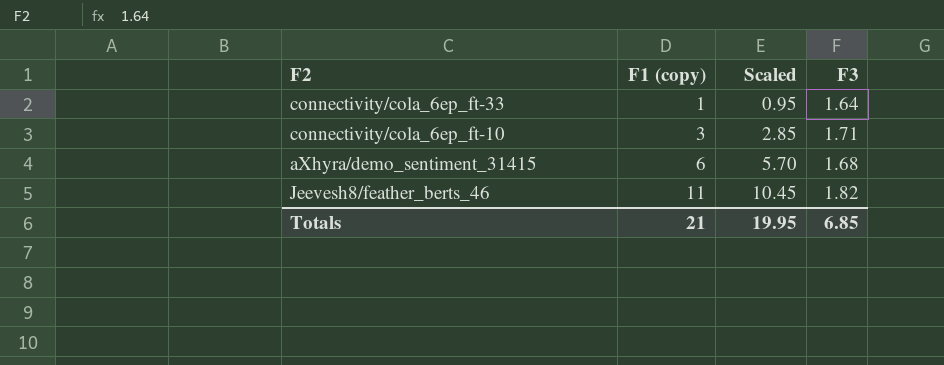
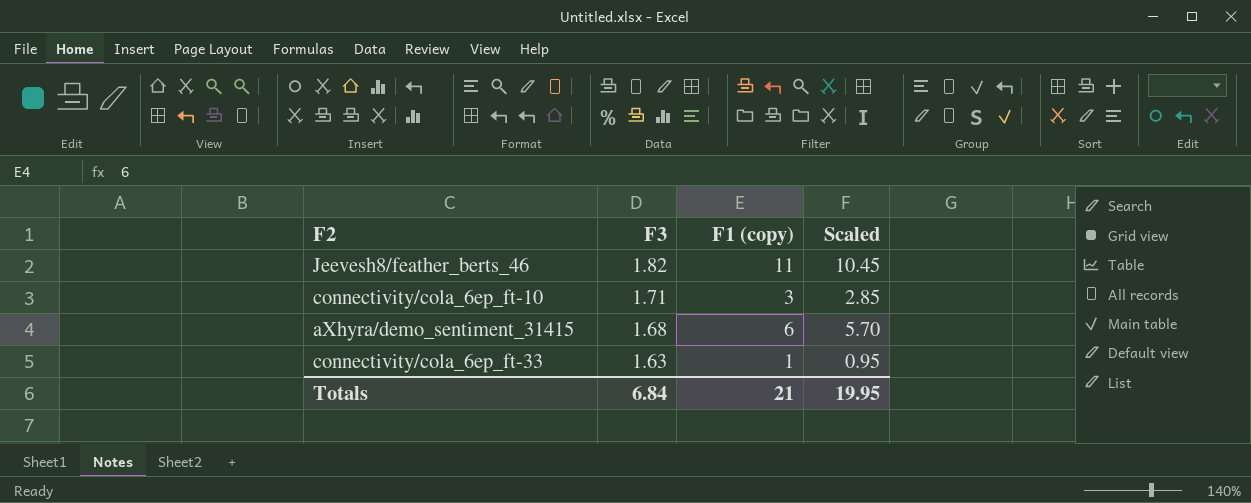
row order: F1 (copy) ascending -> F3 descending
column F3 | position: 4 -> 2
connectivity/cola_6ep_ft-33 | F3: 1.64 -> 1.63
Totals | F3: 6.85 -> 6.84

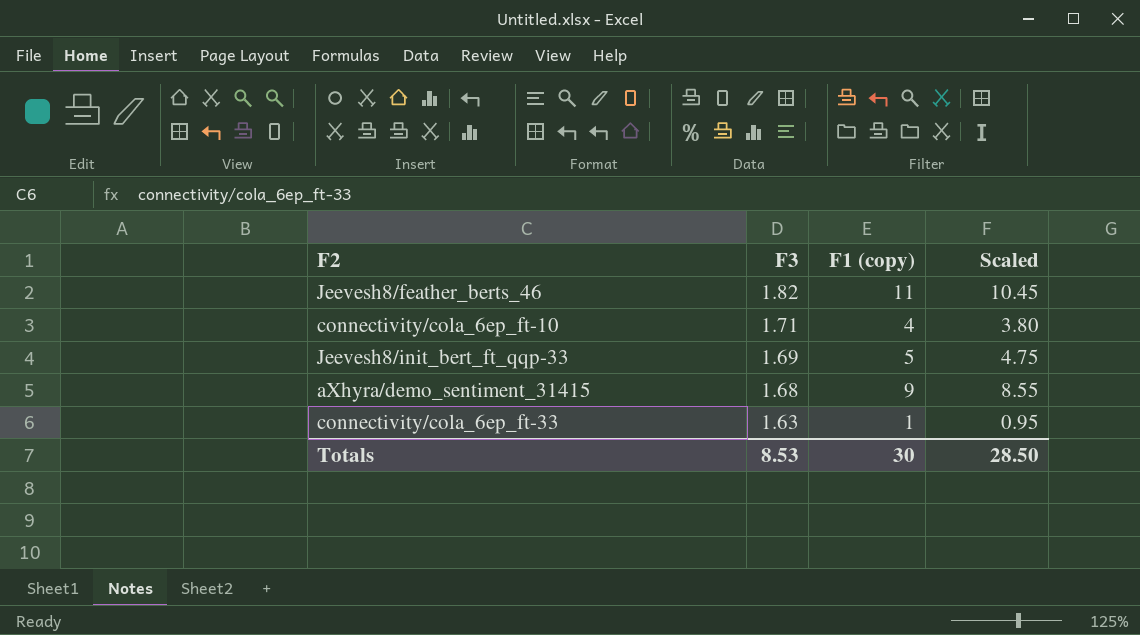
connectivity/cola_6ep_ft-10 | F1 (copy): 3 -> 4
connectivity/cola_6ep_ft-10 | Scaled: 2.85 -> 3.80
row Jeevesh8/init_bert_ft_qqp-33: none -> 1.69 | 5 | 4.75
aXhyra/demo_sentiment_31415 | F1 (copy): 6 -> 9
aXhyra/demo_sentiment_31415 | Scaled: 5.70 -> 8.55
Totals | F3: 6.84 -> 8.53
Totals | F1 (copy): 21 -> 30
Totals | Scaled: 19.95 -> 28.50

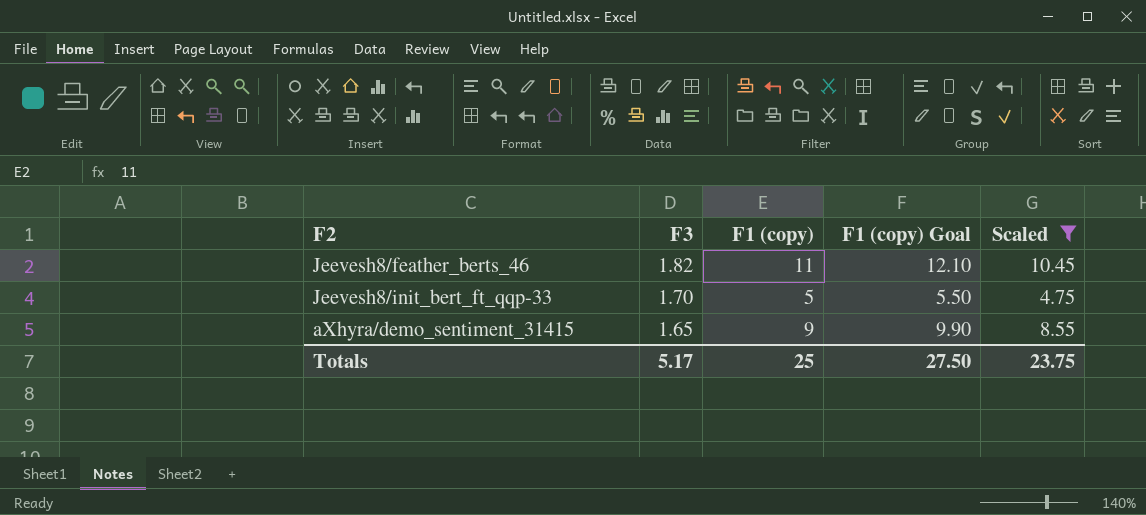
filter: none -> Scaled >= 4.75
column F1 (copy) Goal | formula: none -> [F1 (copy)] * 1.1
Jeevesh8/init_bert_ft_qqp-33 | F3: 1.69 -> 1.70
aXhyra/demo_sentiment_31415 | F3: 1.68 -> 1.65
Totals | F3: 8.53 -> 5.17
Totals | F1 (copy): 30 -> 25
Totals | Scaled: 28.50 -> 23.75

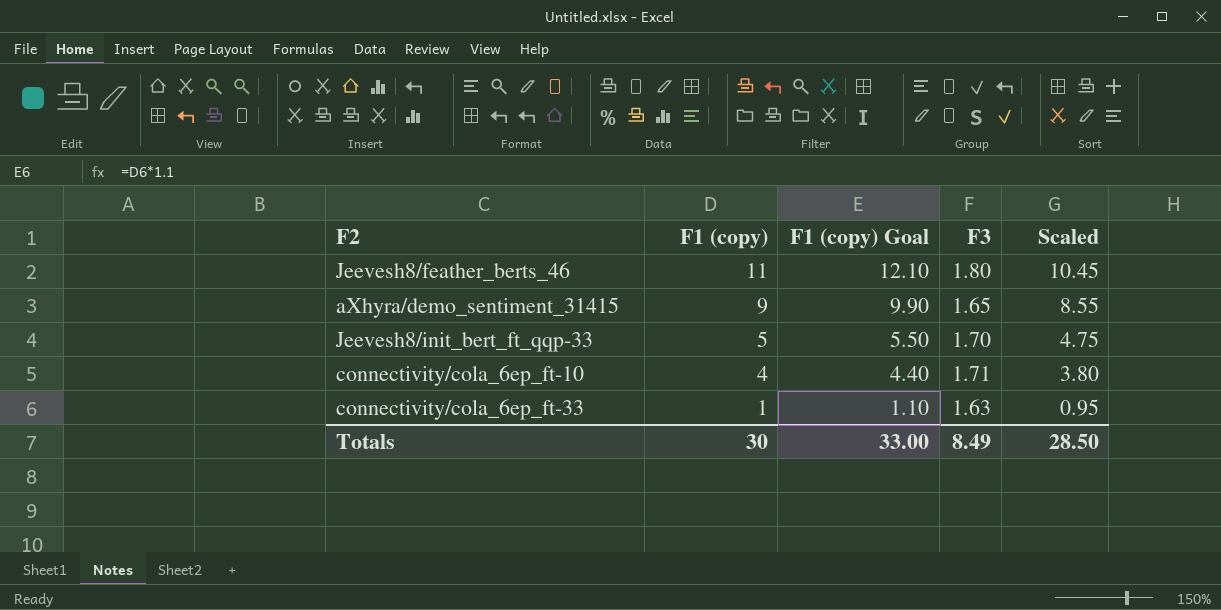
filter: Scaled >= 4.75 -> none
row order: F3 descending -> F1 (copy) descending
column F3 | position: 2 -> 4
Jeevesh8/feather_berts_46 | F3: 1.82 -> 1.80
Totals | F1 (copy): 25 -> 30
Totals | F1 (copy) Goal: 27.50 -> 33.00
Totals | F3: 5.17 -> 8.49
Totals | Scaled: 23.75 -> 28.50

